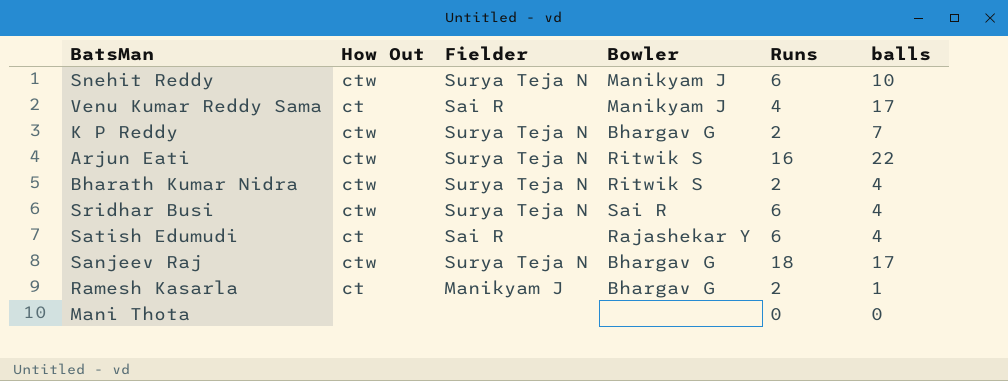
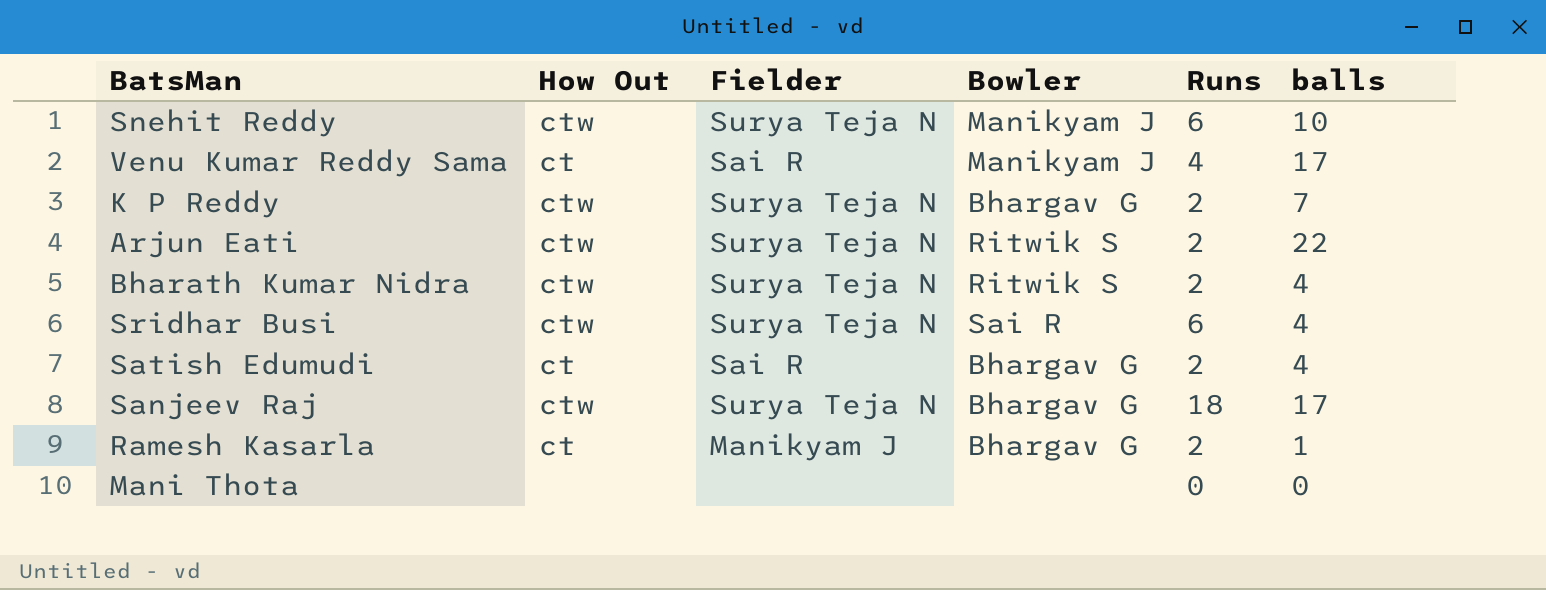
Arjun Eati | Runs: 16 -> 2
Satish Edumudi | Bowler: Rajashekar Y -> Bhargav G
Satish Edumudi | Runs: 6 -> 2

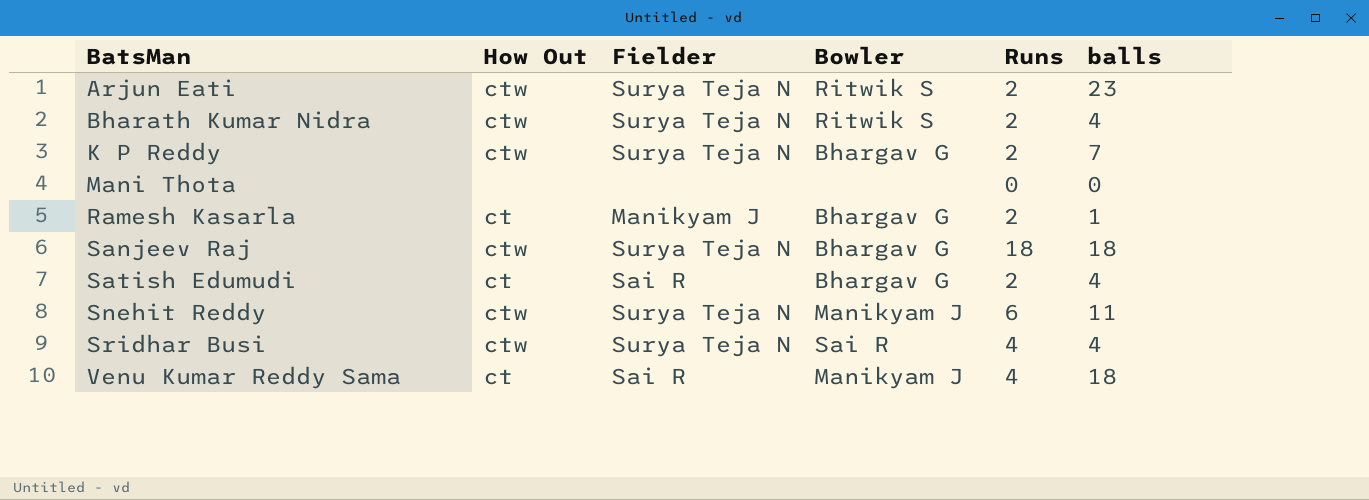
row order: none -> BatsMan ascending
Arjun Eati | balls: 22 -> 23
Sanjeev Raj | balls: 17 -> 18
Snehit Reddy | balls: 10 -> 11
Sridhar Busi | Runs: 6 -> 4
Venu Kumar Reddy Sama | balls: 17 -> 18

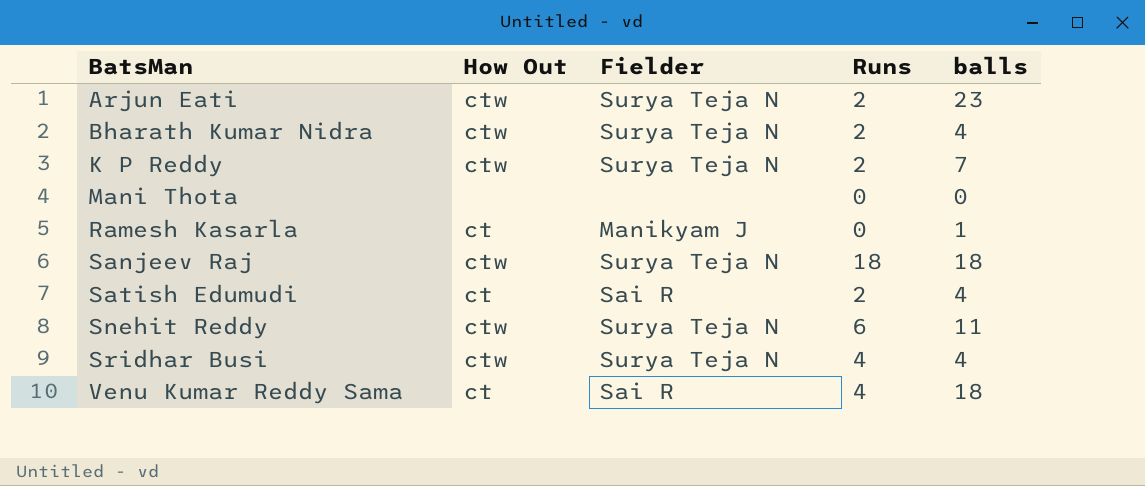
column Bowler | position: 4 -> none
Ramesh Kasarla | Runs: 2 -> 0

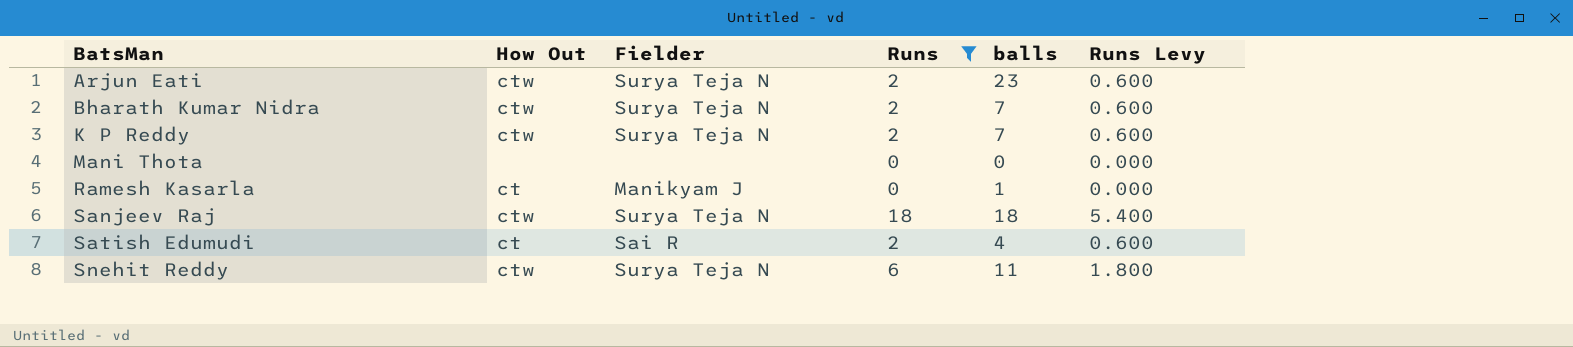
filter: none -> Runs != 4
column Runs Levy | formula: none -> [Runs] * 0.3
Bharath Kumar Nidra | balls: 4 -> 7

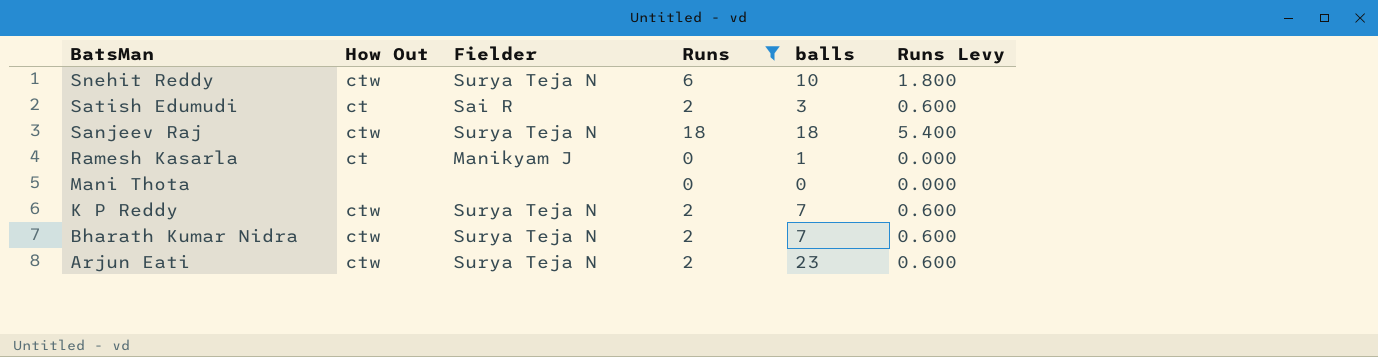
row order: BatsMan ascending -> BatsMan descending
Snehit Reddy | balls: 11 -> 10
Satish Edumudi | balls: 4 -> 3

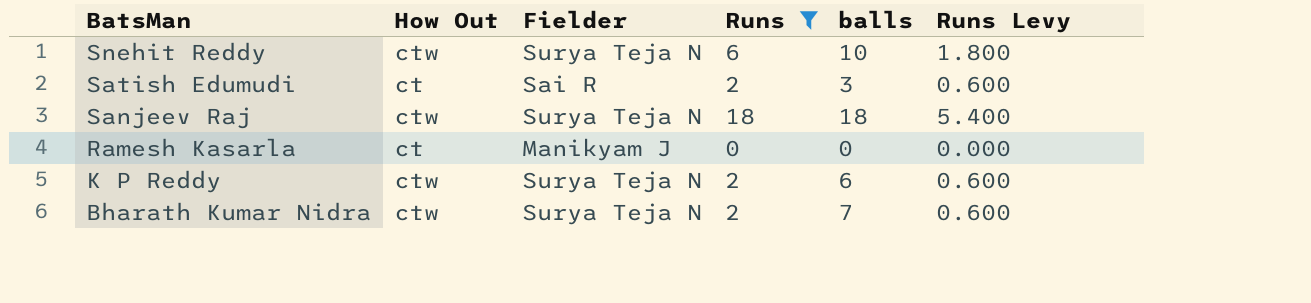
row Mani Thota: none | none | 0 | 0 | 0.000 -> none
row Arjun Eati: ctw | Surya Teja N | 2 | 23 | 0.600 -> none
Ramesh Kasarla | balls: 1 -> 0
K P Reddy | balls: 7 -> 6

